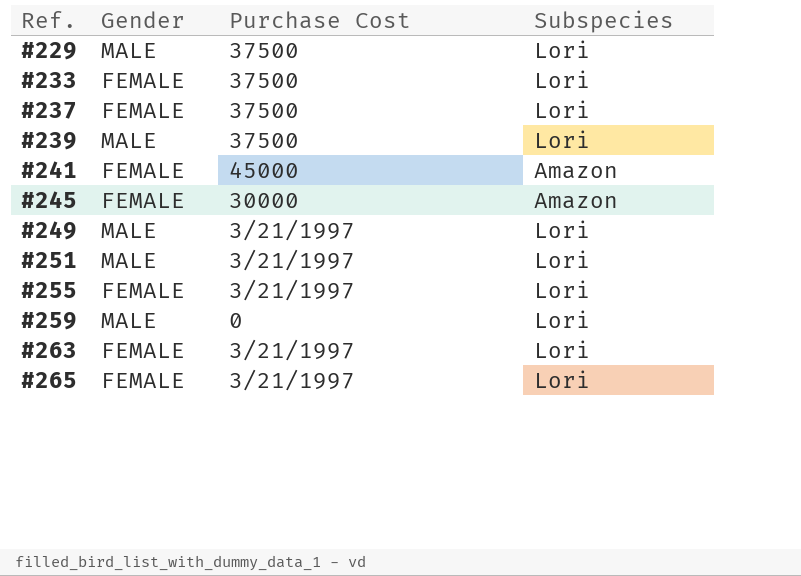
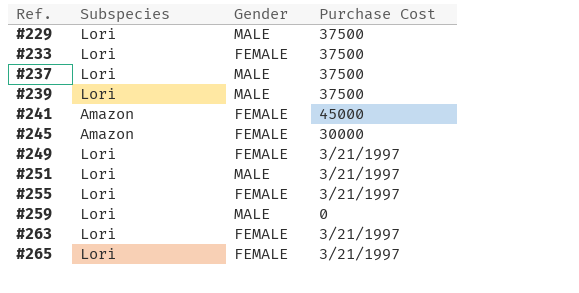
column Subspecies | position: 4 -> 2
#237 | Gender: FEMALE -> MALE
#249 | Gender: MALE -> FEMALE

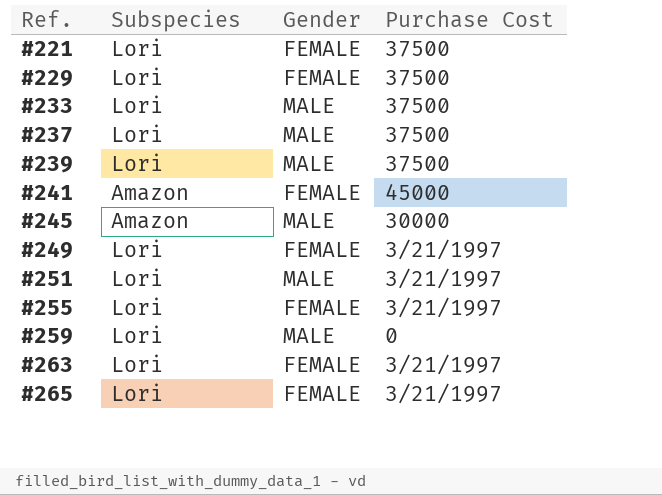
row #221: none -> Lori | FEMALE | 37500
#229 | Gender: MALE -> FEMALE
#233 | Gender: FEMALE -> MALE
#245 | Gender: FEMALE -> MALE

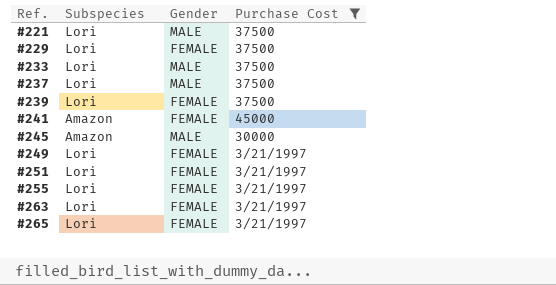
filter: none -> Purchase Cost != 0
#221 | Gender: FEMALE -> MALE
#239 | Gender: MALE -> FEMALE
#251 | Gender: MALE -> FEMALE

